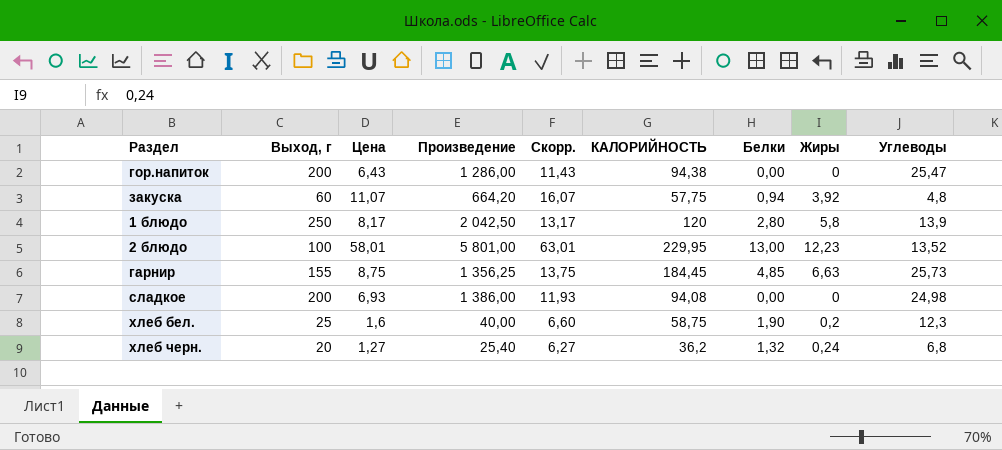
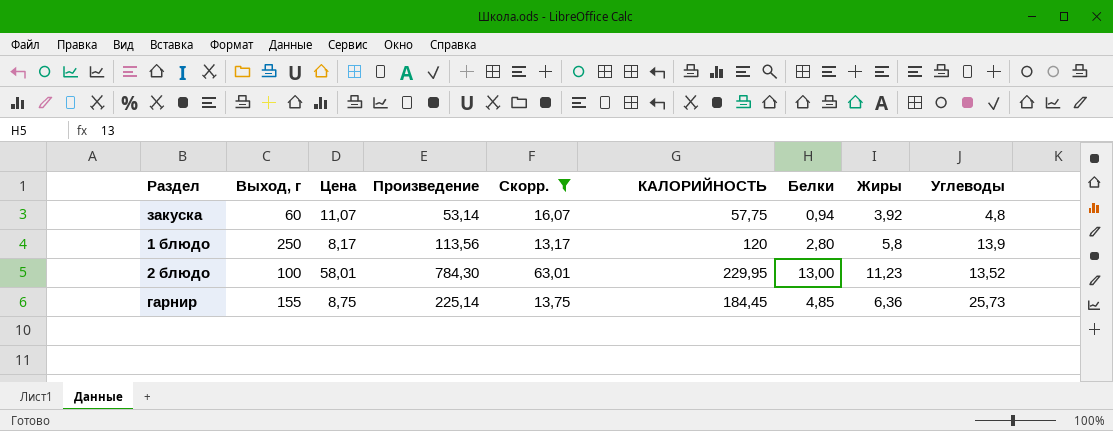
filter: none -> Скорр. >= 13,17
column Произведение | formula: [Выход, г] * [Цена] -> [Цена] * [Углеводы]
2 блюдо | Жиры: 12,23 -> 11,23
гарнир | Жиры: 6,63 -> 6,36

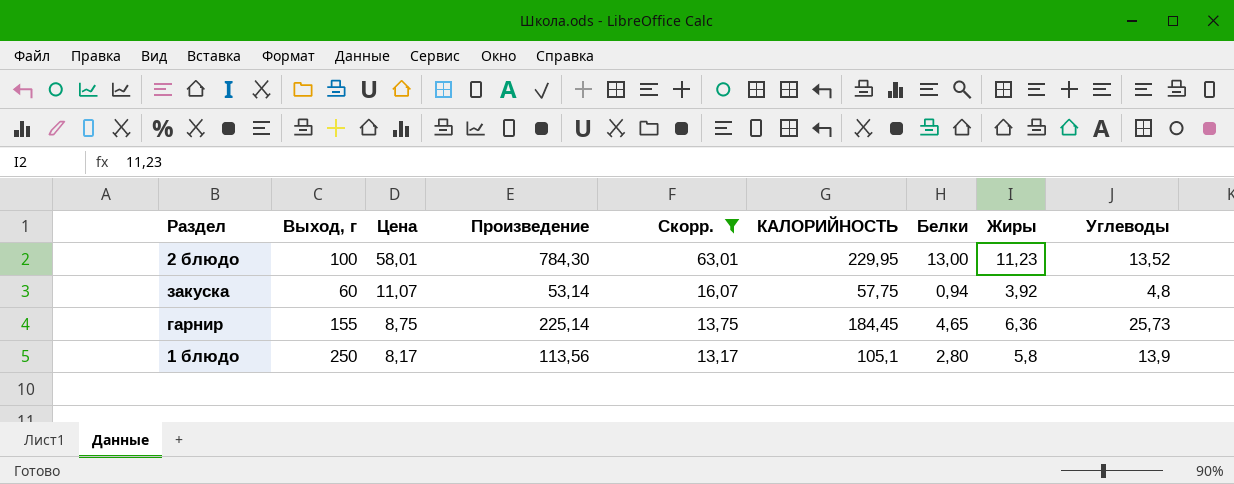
row order: none -> Цена descending
гарнир | Белки: 4,85 -> 4,65
1 блюдо | КАЛОРИЙНОСТЬ: 120 -> 105,1

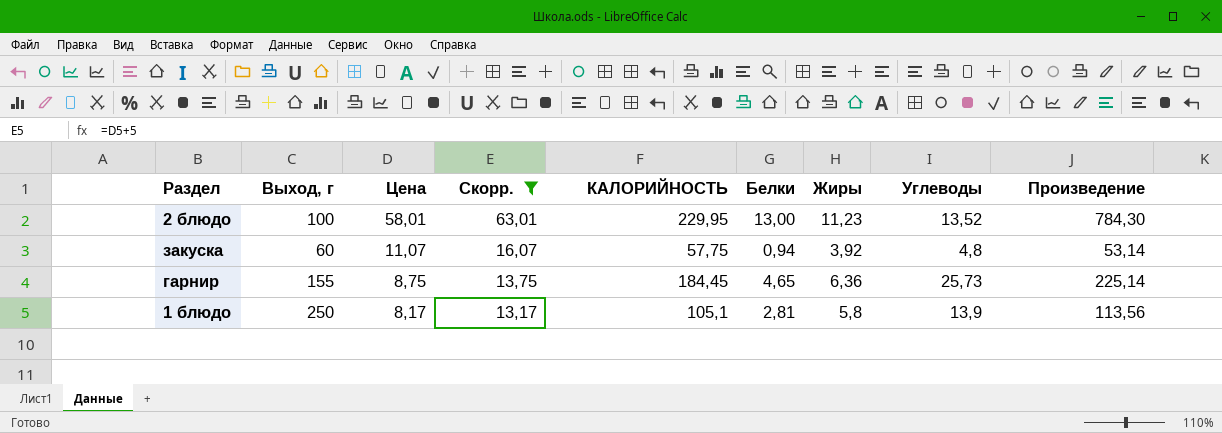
column Произведение | position: 4 -> 9
1 блюдо | Белки: 2,80 -> 2,81

